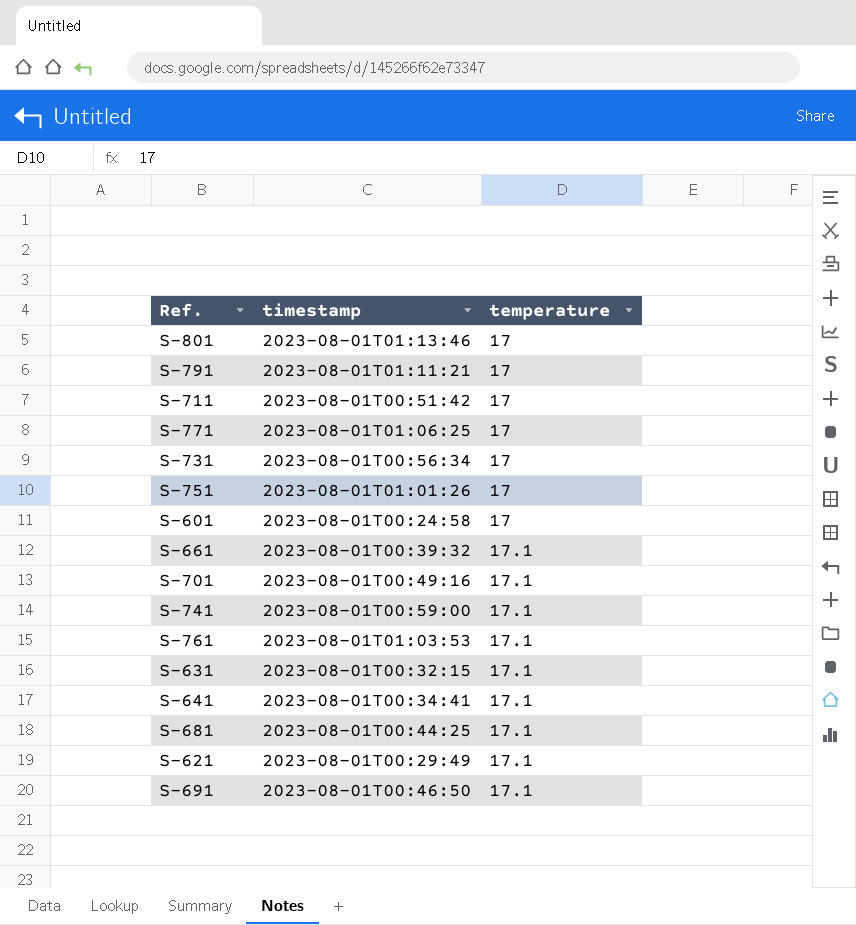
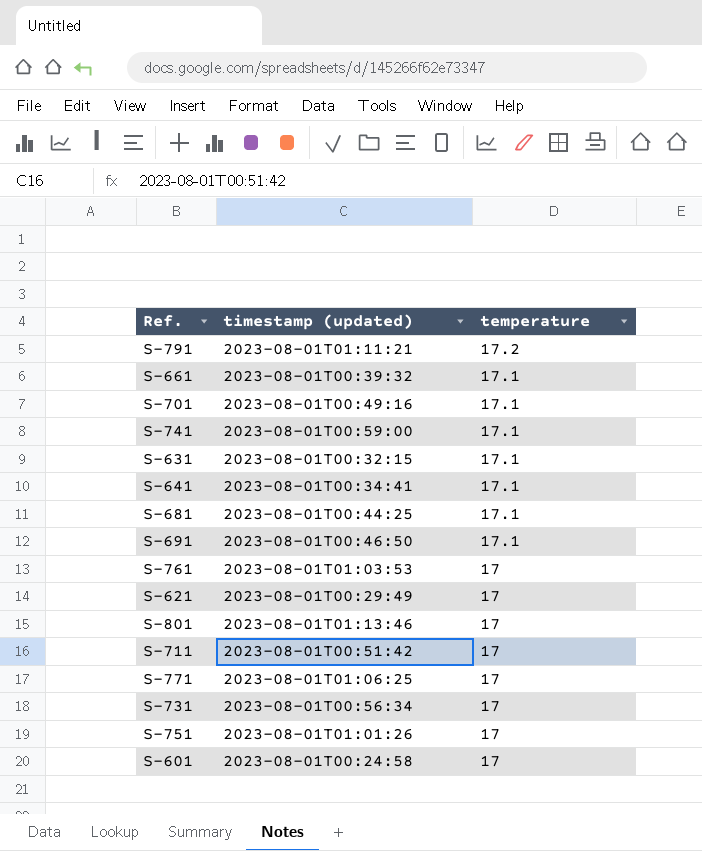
row order: temperature ascending -> temperature descending
column name: timestamp -> timestamp (updated)
S-791 | temperature: 17 -> 17.2
S-761 | temperature: 17.1 -> 17
S-621 | temperature: 17.1 -> 17

